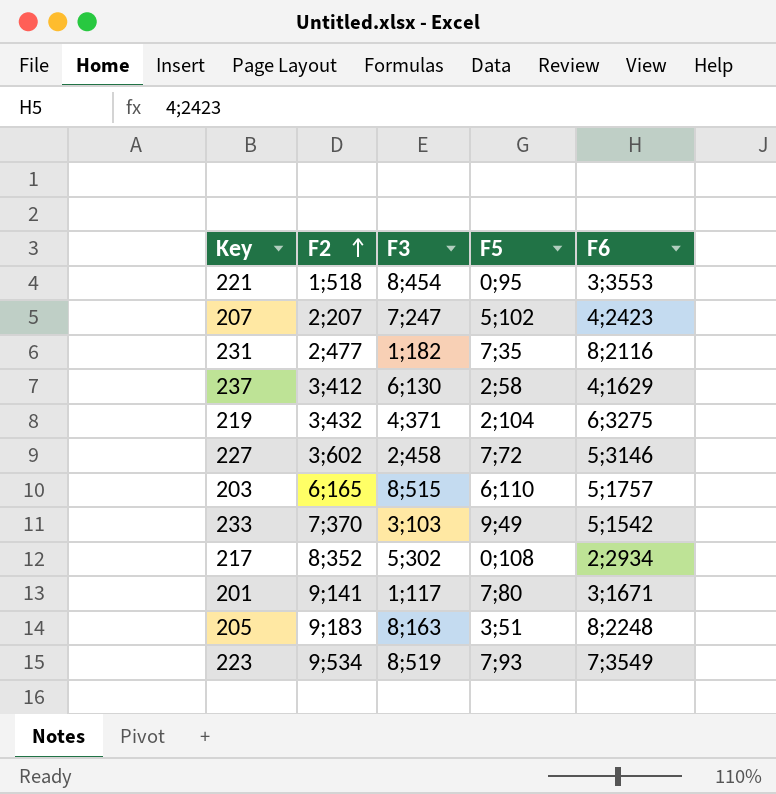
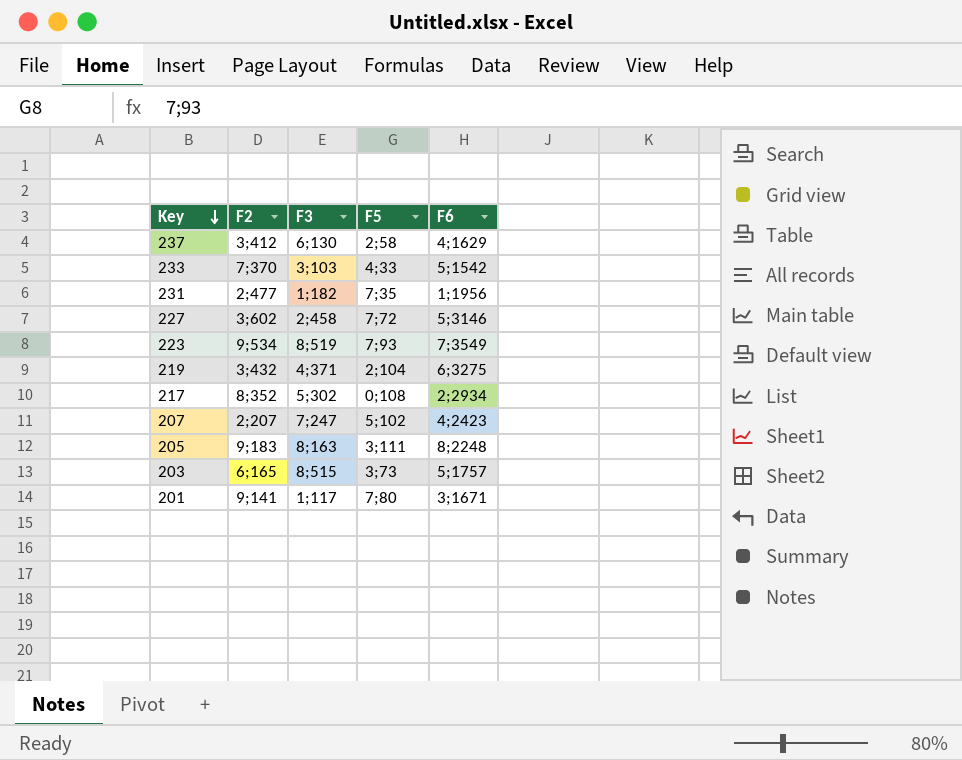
row order: F2 ascending -> Key descending
row 221: 1;518 | 8;454 | 0;95 | 3;3553 -> none
233 | F5: 9;49 -> 4;33
231 | F6: 8;2116 -> 1;1956
205 | F5: 3;51 -> 3;111
203 | F5: 6;110 -> 3;73

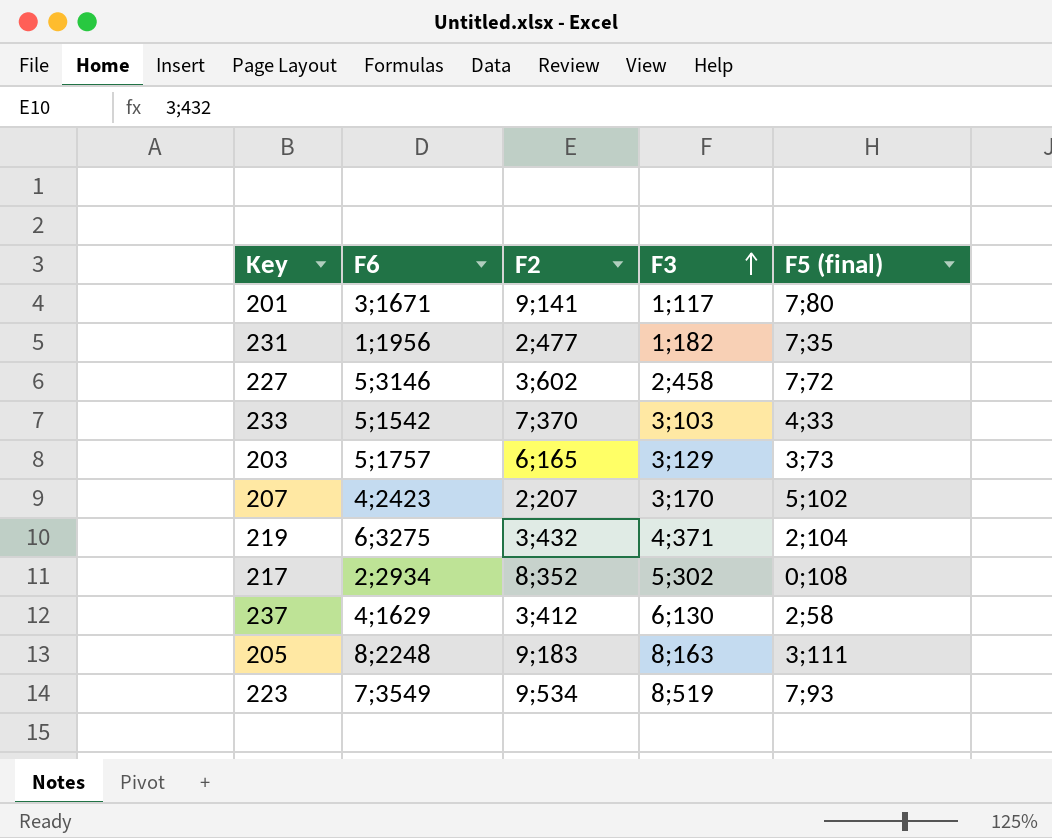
row order: Key descending -> F3 ascending
column F6 | position: 5 -> 2
column name: F5 -> F5 (final)
203 | F3: 8;515 -> 3;129
207 | F3: 7;247 -> 3;170

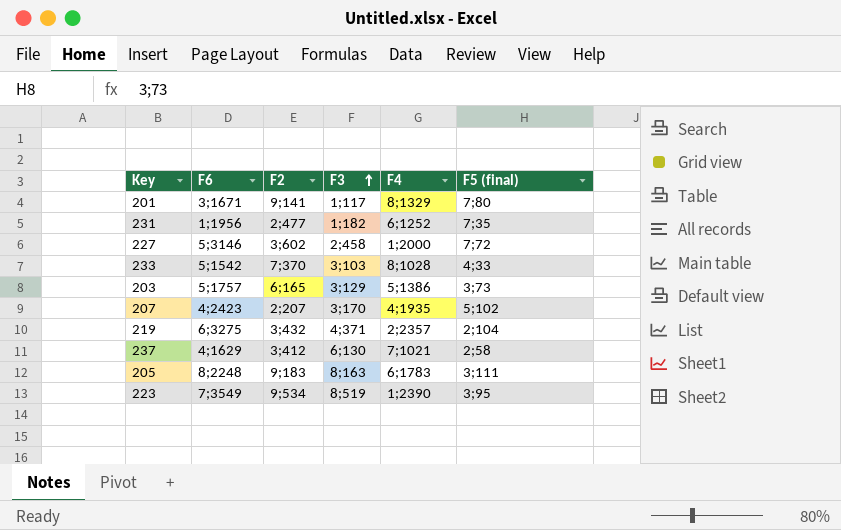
column F4 | position: none -> 5
row 217: 2;2934 | 8;352 | 5;302 | 0;108 -> none
223 | F5 (final): 7;93 -> 3;95

